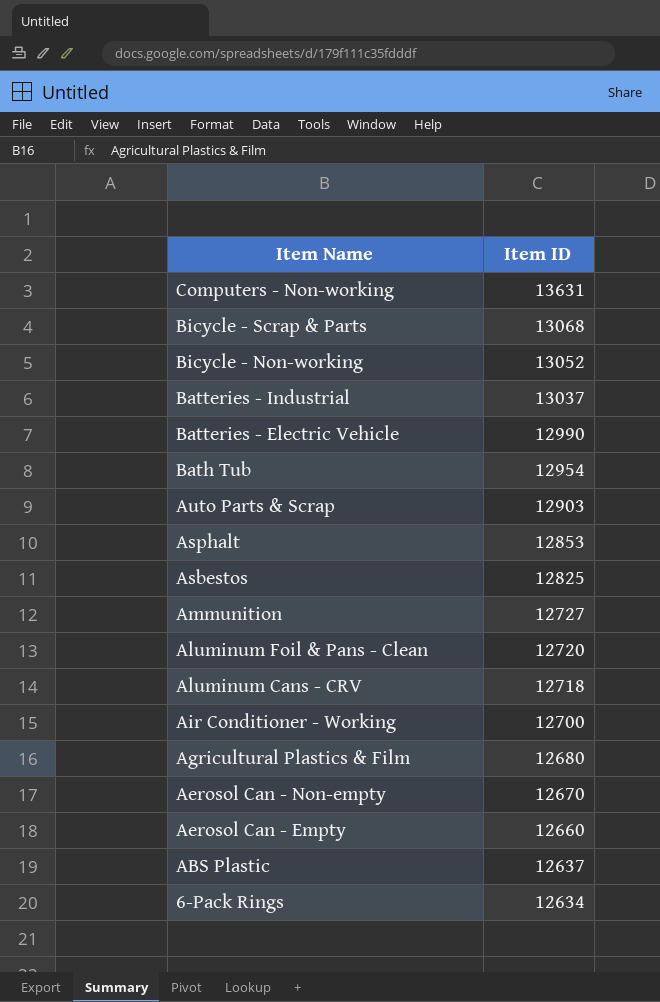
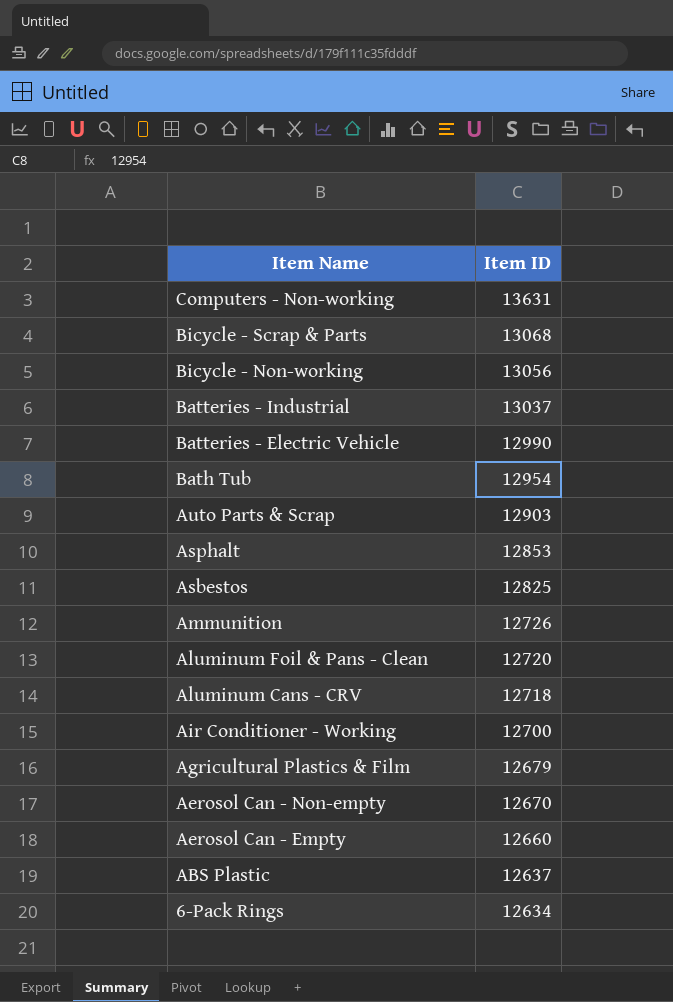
Bicycle - Non-working | Item ID: 13052 -> 13056
Ammunition | Item ID: 12727 -> 12726
Agricultural Plastics & Film | Item ID: 12680 -> 12679

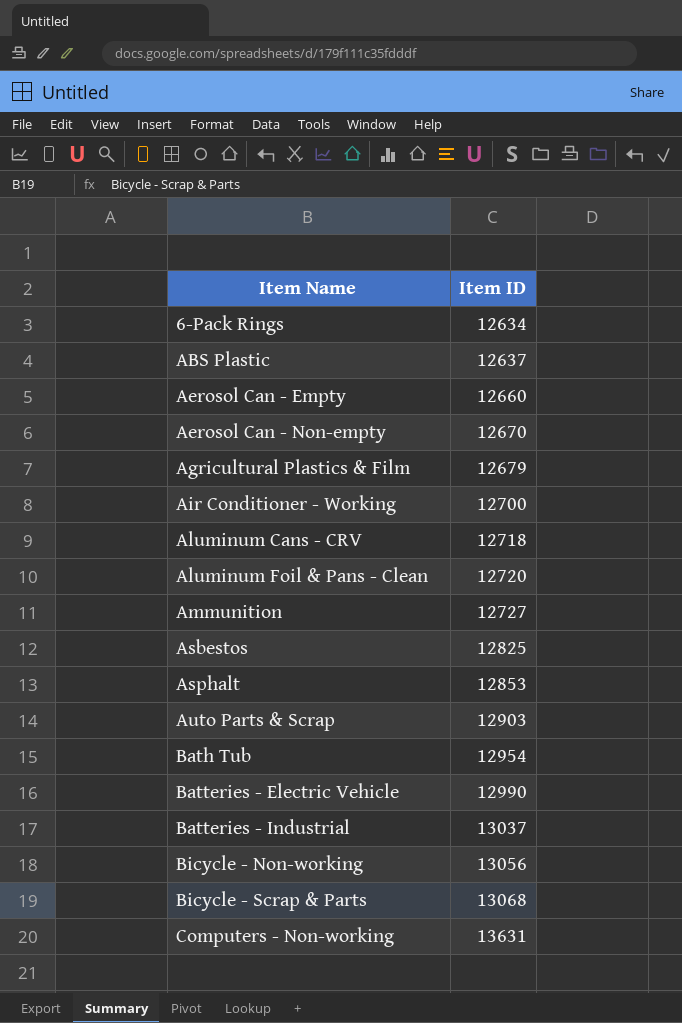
row order: Item Name descending -> Item Name ascending
Ammunition | Item ID: 12726 -> 12727

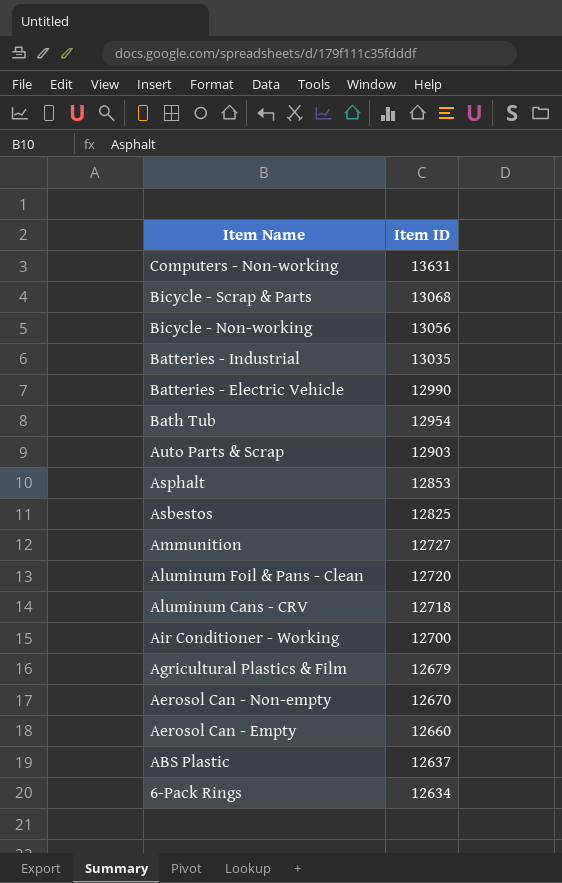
row order: Item Name ascending -> Item Name descending
Batteries - Industrial | Item ID: 13037 -> 13035

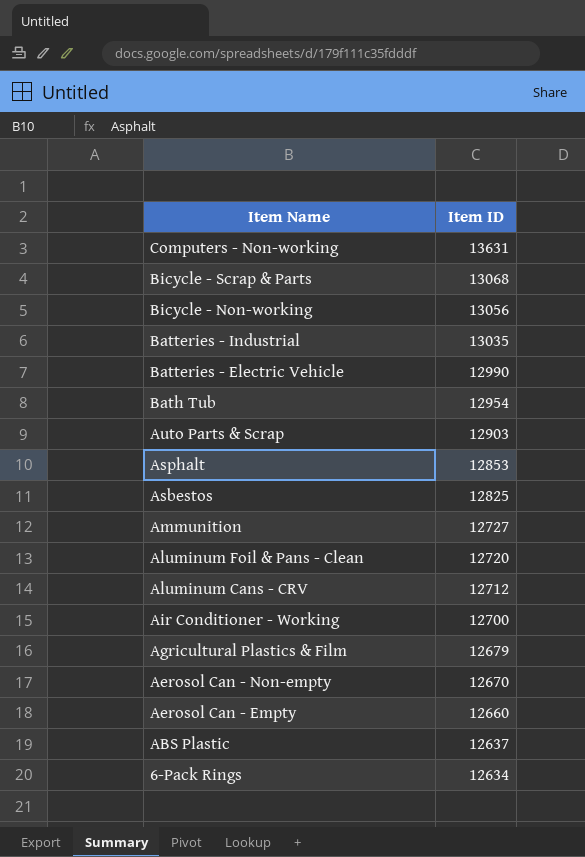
Aluminum Cans - CRV | Item ID: 12718 -> 12712

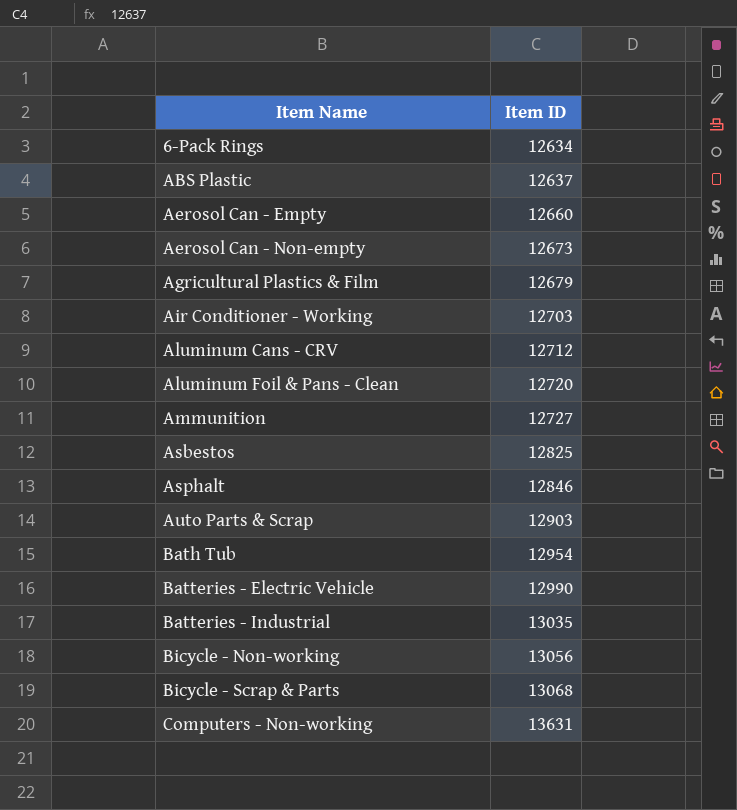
row order: Item Name descending -> Item Name ascending
Aerosol Can - Non-empty | Item ID: 12670 -> 12673
Air Conditioner - Working | Item ID: 12700 -> 12703
Asphalt | Item ID: 12853 -> 12846

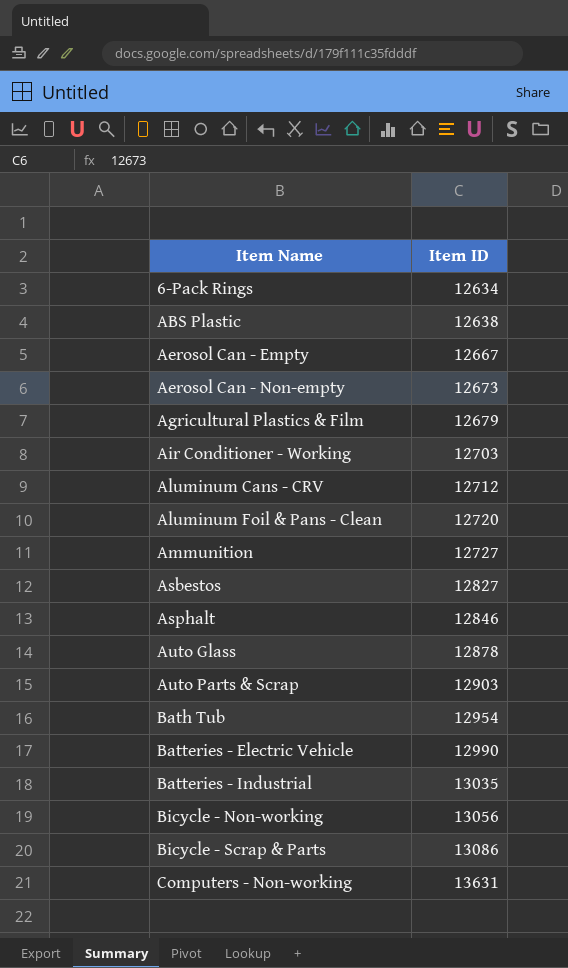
ABS Plastic | Item ID: 12637 -> 12638
Aerosol Can - Empty | Item ID: 12660 -> 12667
Asbestos | Item ID: 12825 -> 12827
row Auto Glass: none -> 12878
Bicycle - Scrap & Parts | Item ID: 13068 -> 13086

